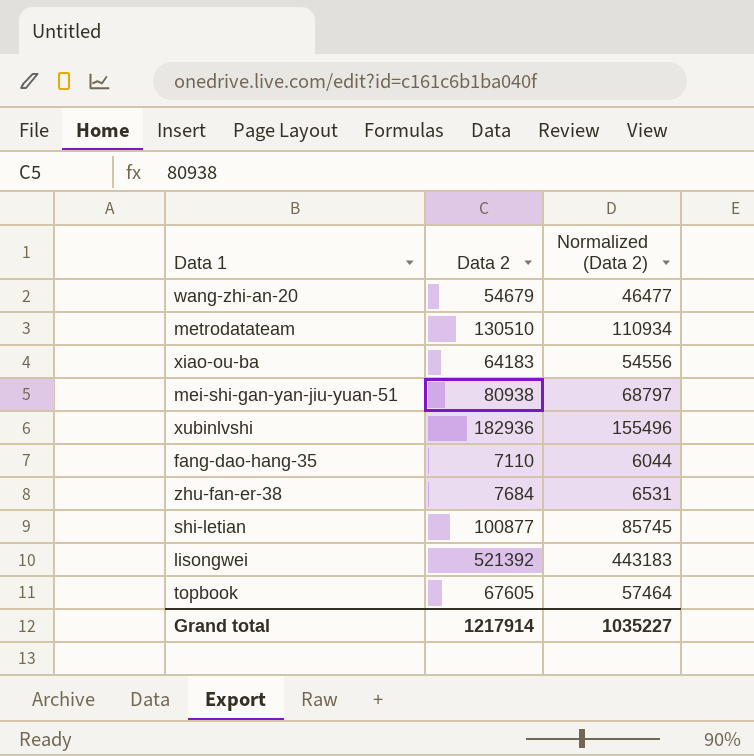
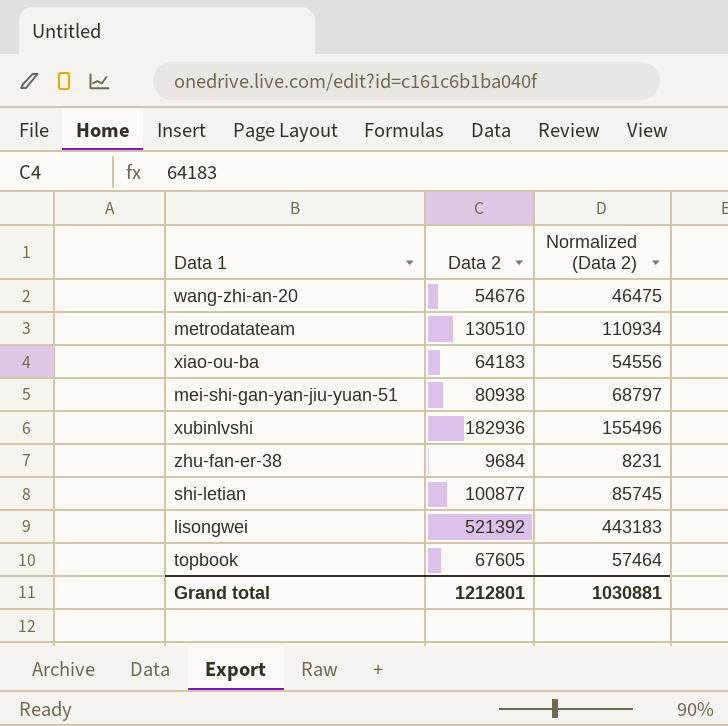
row fang-dao-hang-35: 7110 | 6044 -> none
wang-zhi-an-20 | Data 2: 54679 -> 54676
wang-zhi-an-20 | Normalized (Data 2): 46477 -> 46475
zhu-fan-er-38 | Data 2: 7684 -> 9684
zhu-fan-er-38 | Normalized (Data 2): 6531 -> 8231
Grand total | Data 2: 1217914 -> 1212801
Grand total | Normalized (Data 2): 1035227 -> 1030881

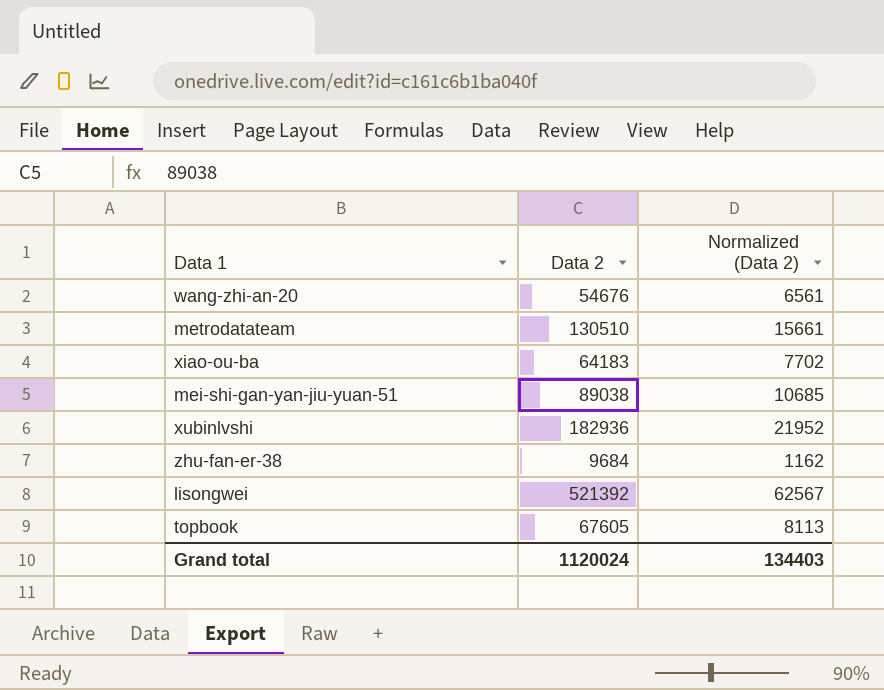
column Normalized (Data 2) | formula: [Data 2] * 0.85 -> [Data 2] * 0.12
row shi-letian: 100877 | 85745 -> none
mei-shi-gan-yan-jiu-yuan-51 | Data 2: 80938 -> 89038
Grand total | Data 2: 1212801 -> 1120024
Grand total | Normalized (Data 2): 1030881 -> 134403

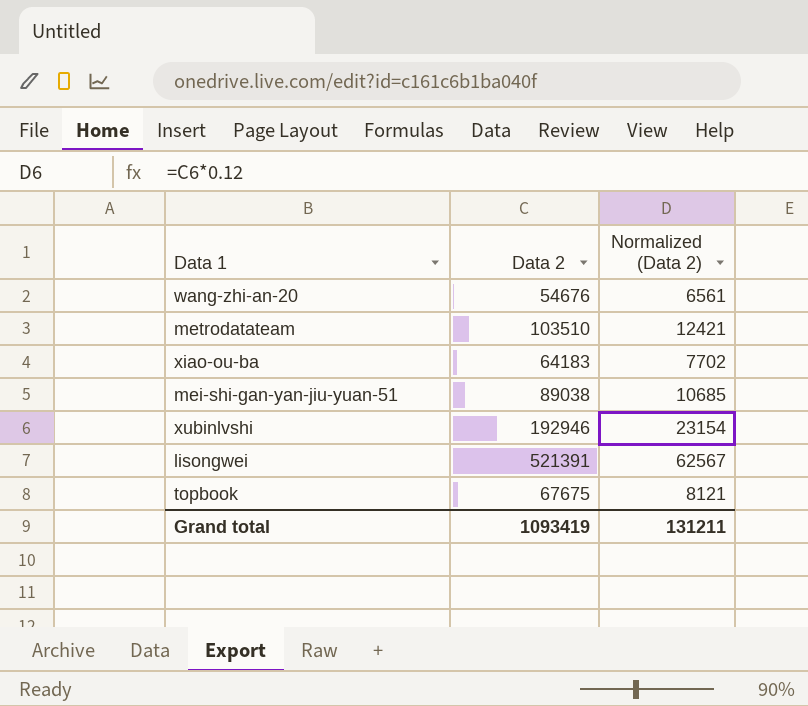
row zhu-fan-er-38: 9684 | 1162 -> none
metrodatateam | Data 2: 130510 -> 103510
metrodatateam | Normalized (Data 2): 15661 -> 12421
xubinlvshi | Data 2: 182936 -> 192946
xubinlvshi | Normalized (Data 2): 21952 -> 23154
lisongwei | Data 2: 521392 -> 521391
topbook | Data 2: 67605 -> 67675
topbook | Normalized (Data 2): 8113 -> 8121
Grand total | Data 2: 1120024 -> 1093419
Grand total | Normalized (Data 2): 134403 -> 131211

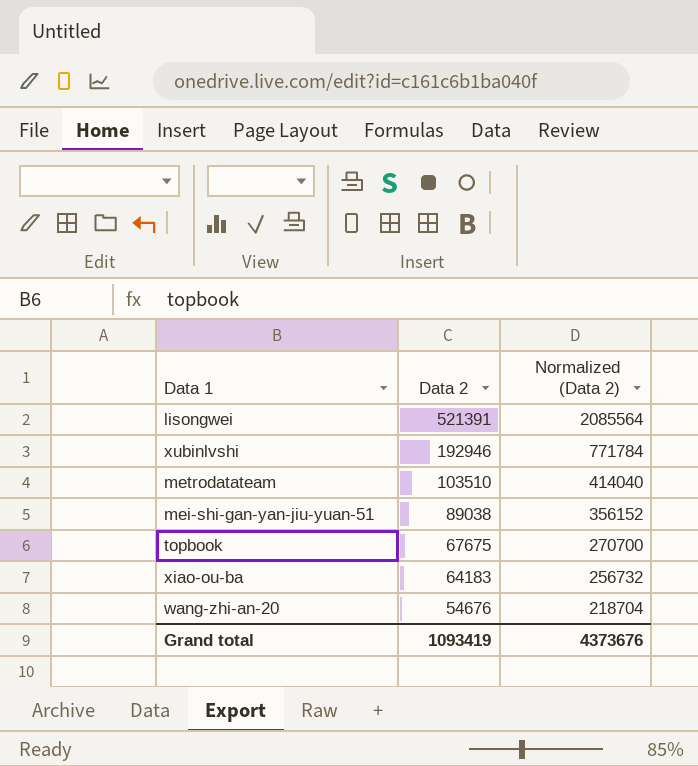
row order: none -> Data 2 descending
column Normalized (Data 2) | formula: [Data 2] * 0.12 -> [Data 2] * 4
Grand total | Normalized (Data 2): 131211 -> 4373676

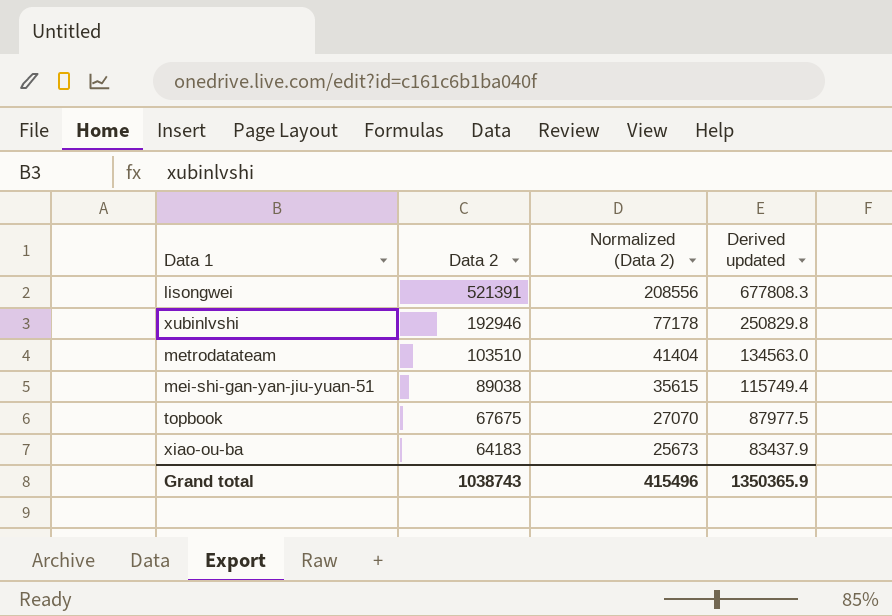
column Normalized (Data 2) | formula: [Data 2] * 4 -> [Data 2] * 0.4
column Derived updated | formula: none -> [Data 2] * 1.3
row wang-zhi-an-20: 54676 | 218704 -> none
Grand total | Data 2: 1093419 -> 1038743
Grand total | Normalized (Data 2): 4373676 -> 415496

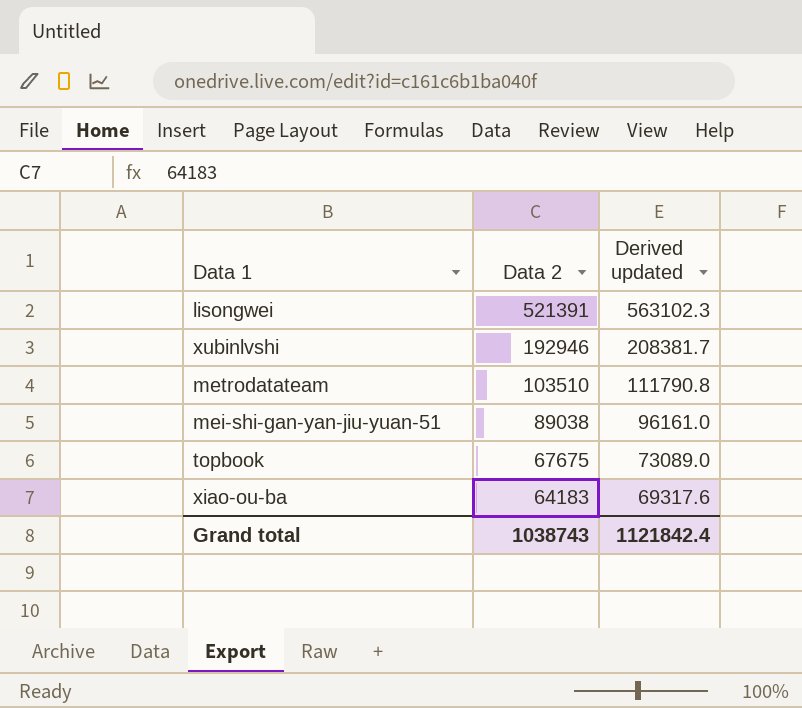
column Normalized (Data 2) | formula: [Data 2] * 0.4 -> none
column Derived updated | formula: [Data 2] * 1.3 -> [Data 2] * 1.08
Grand total | Derived updated: 1350365.9 -> 1121842.4

